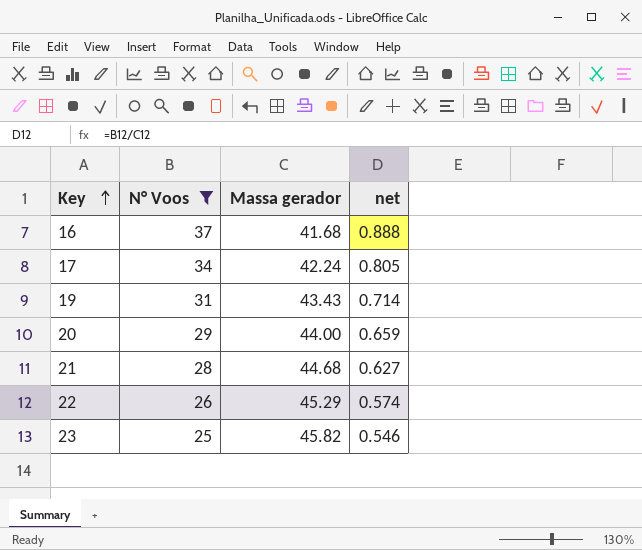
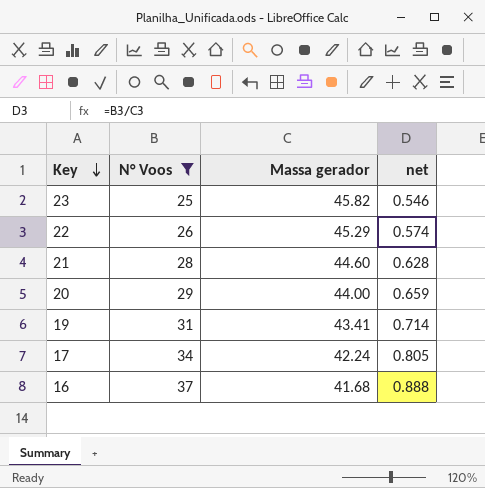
row order: Key ascending -> Key descending
21 | Massa gerador: 44.68 -> 44.60
21 | net: 0.627 -> 0.628
19 | Massa gerador: 43.43 -> 43.41

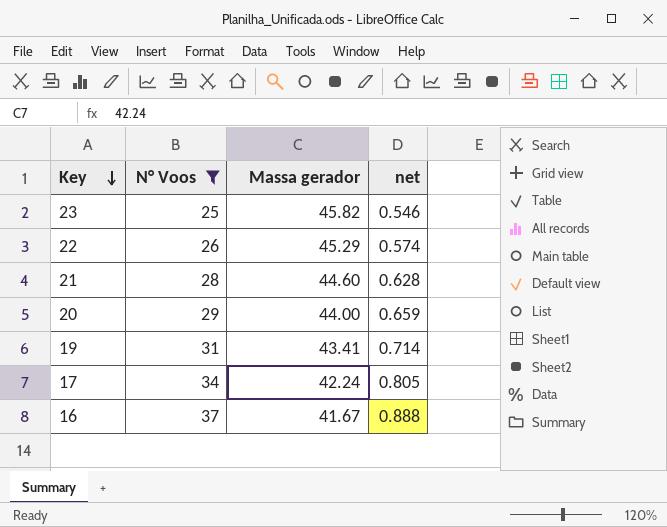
16 | Massa gerador: 41.68 -> 41.67

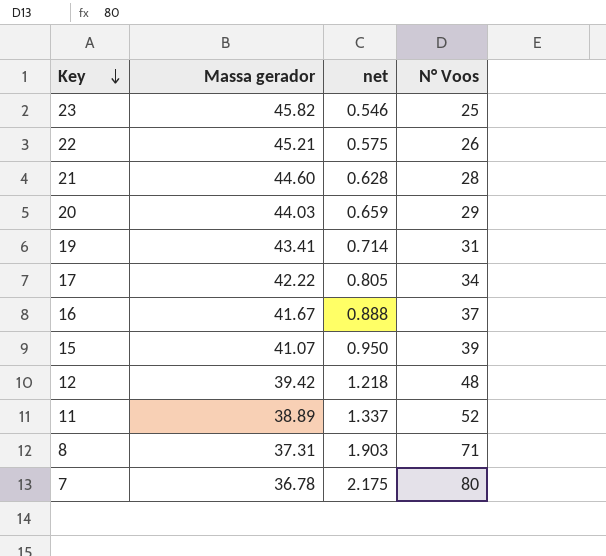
filter: N° Voos <= 37 -> none
column N° Voos | position: 2 -> 4
22 | Massa gerador: 45.29 -> 45.21
22 | net: 0.574 -> 0.575
20 | Massa gerador: 44.00 -> 44.03
17 | Massa gerador: 42.24 -> 42.22

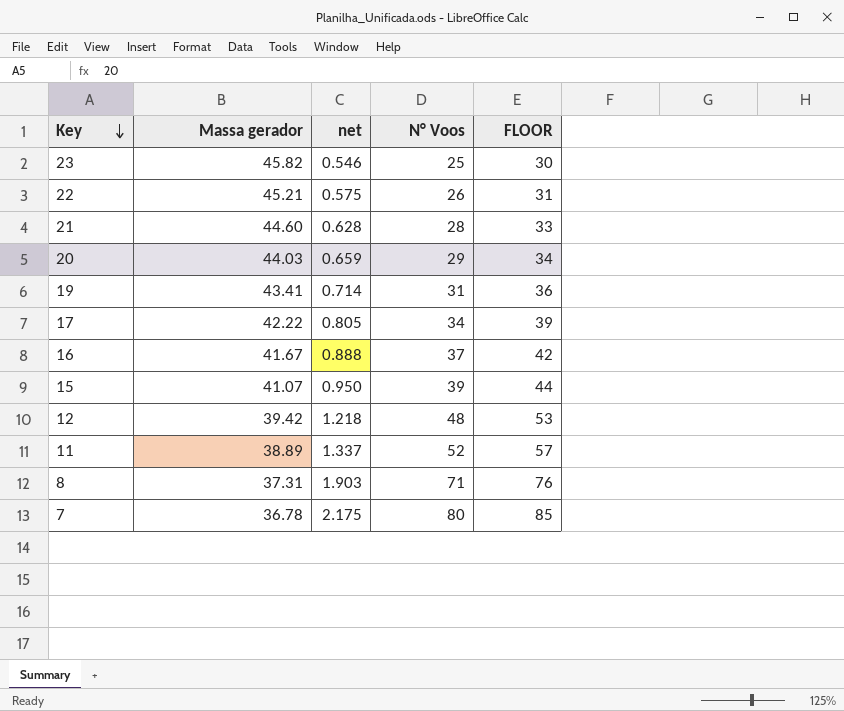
column FLOOR | formula: none -> [N° Voos] + 5

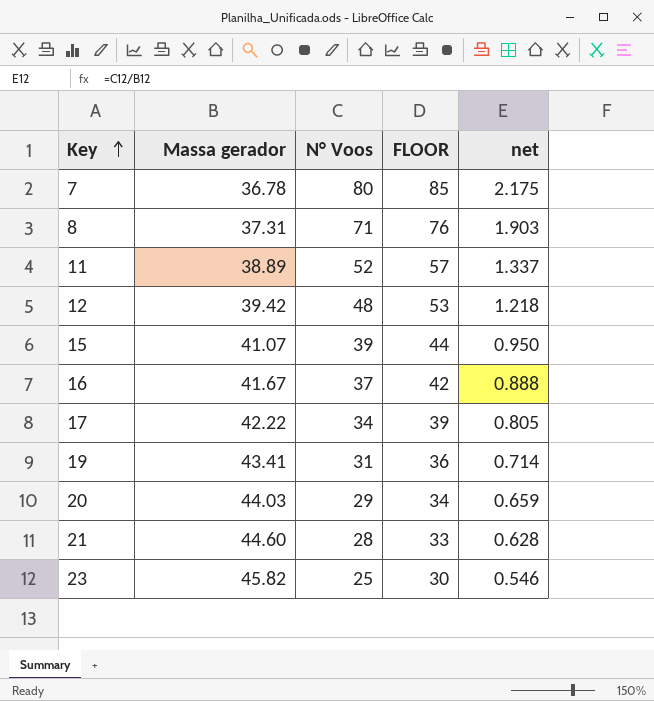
row order: Key descending -> Key ascending
column net | position: 3 -> 5
row 22: 45.21 | 0.575 | 26 | 31 -> none

